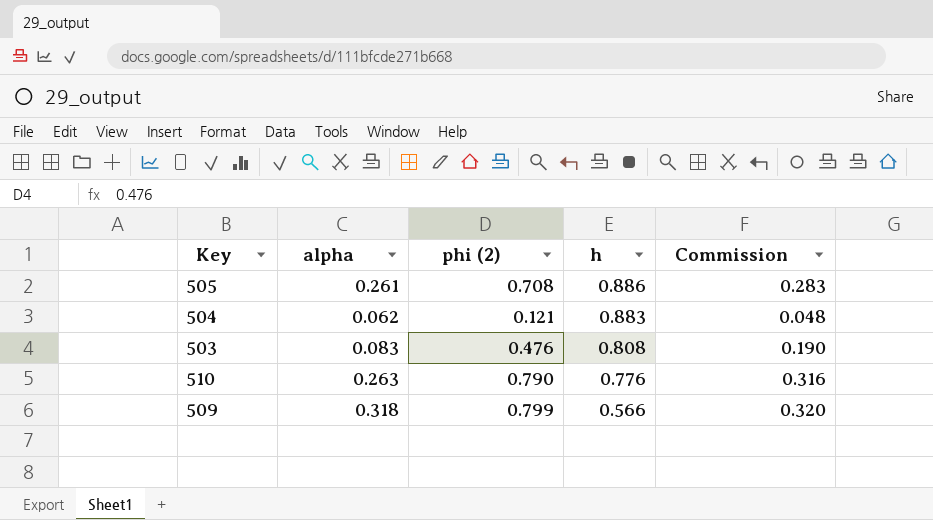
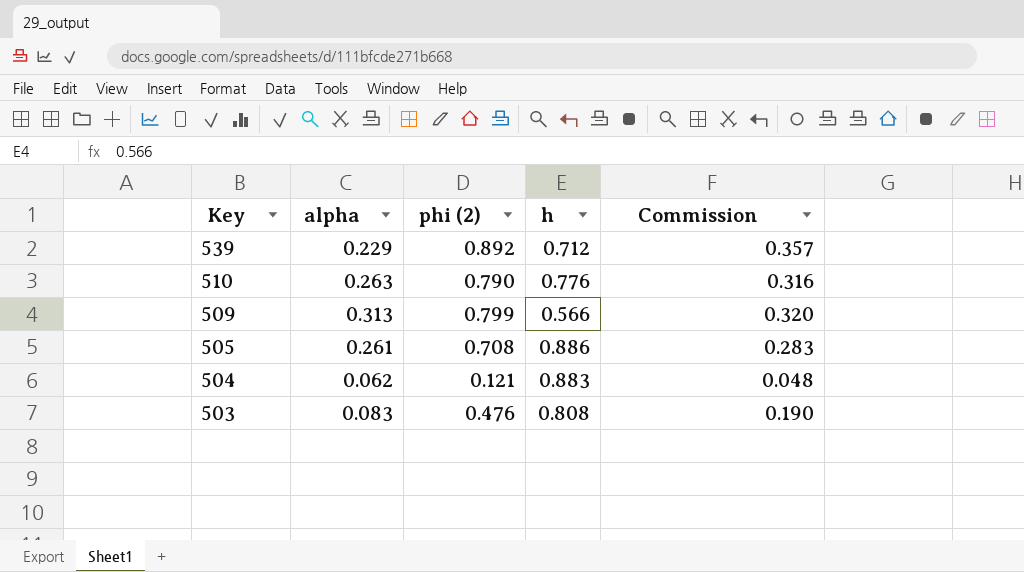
row order: h descending -> Key descending
row 539: none -> 0.229 | 0.892 | 0.712 | 0.357
509 | alpha: 0.318 -> 0.313

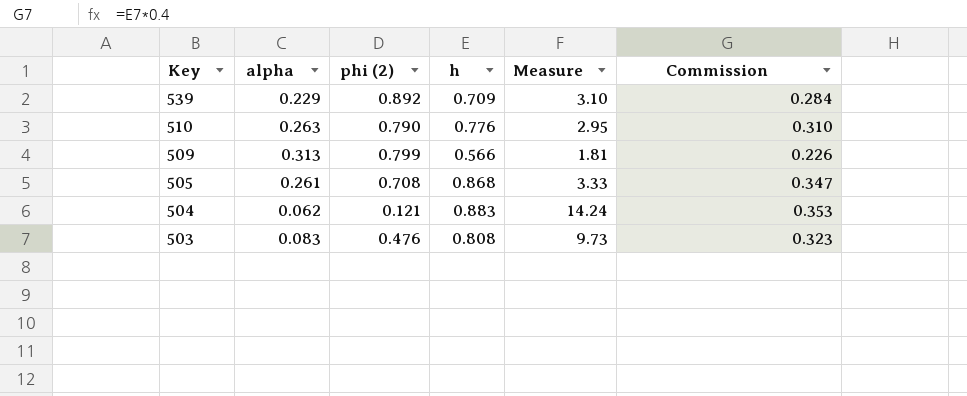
column Measure | formula: none -> [h] / [alpha]
column Commission | formula: [phi (2)] * 0.4 -> [h] * 0.4
539 | h: 0.712 -> 0.709
505 | h: 0.886 -> 0.868

